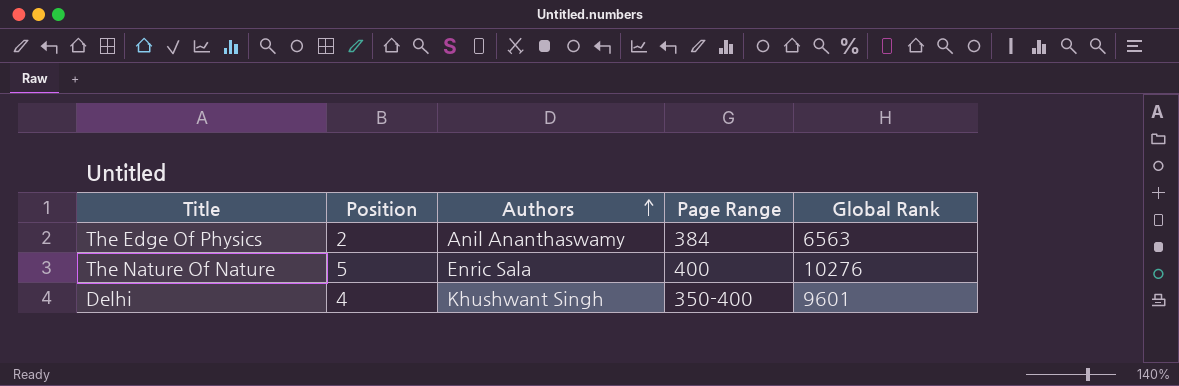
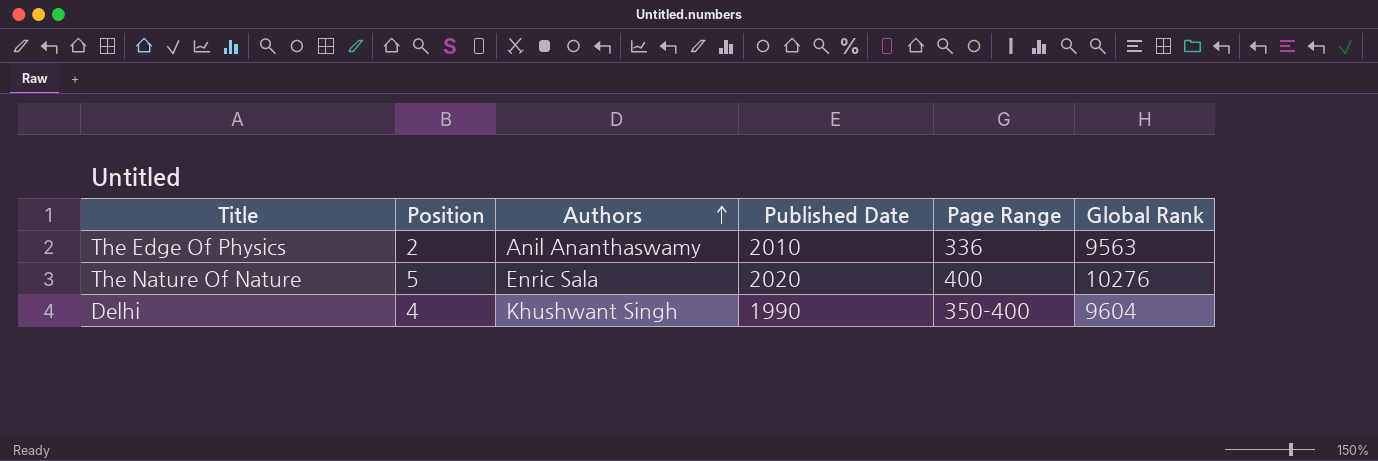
column Published Date | position: none -> 4
The Edge Of Physics | Page Range: 384 -> 336
The Edge Of Physics | Global Rank: 6563 -> 9563
Delhi | Global Rank: 9601 -> 9604

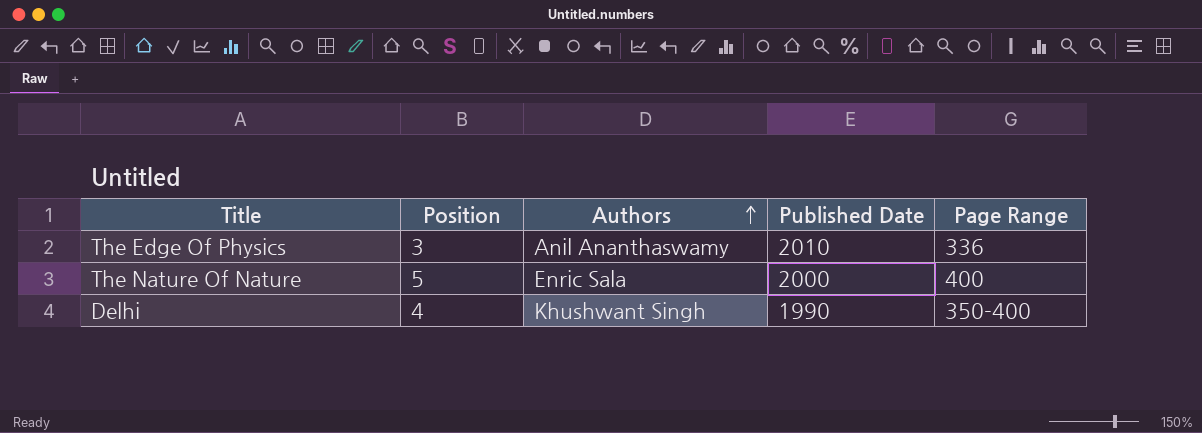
column Global Rank | position: 6 -> none
The Edge Of Physics | Position: 2 -> 3
The Nature Of Nature | Published Date: 2020 -> 2000

